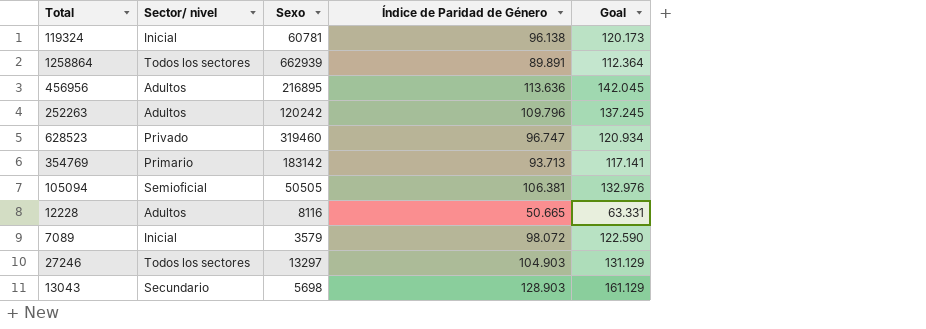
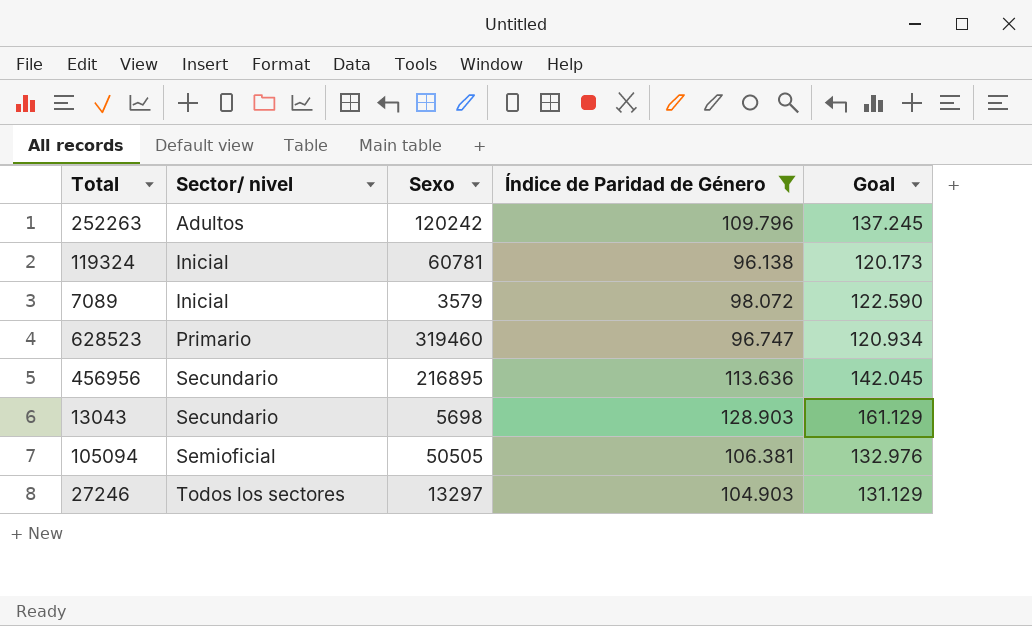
filter: none -> Índice de Paridad de Género >= 96.138
row order: none -> Sector/ nivel ascending
628523 | Sector/ nivel: Privado -> Primario
456956 | Sector/ nivel: Adultos -> Secundario

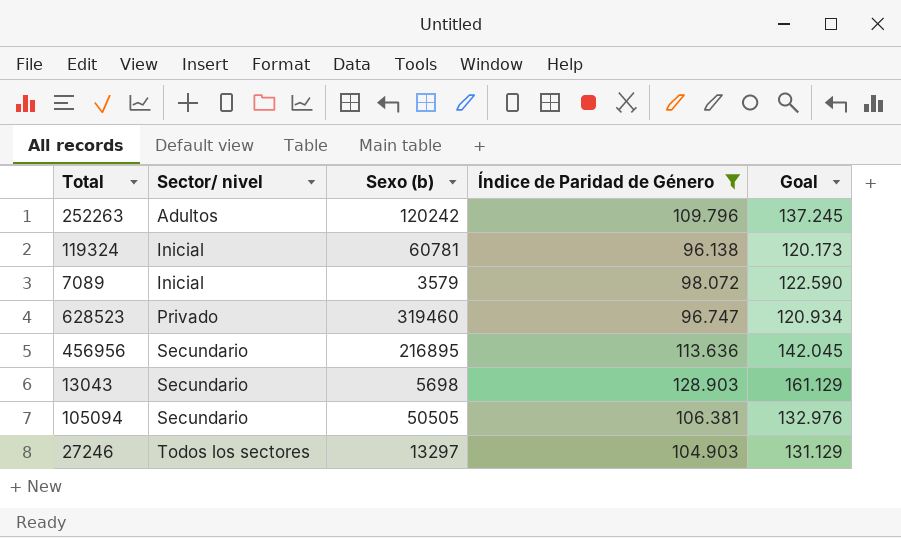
column name: Sexo -> Sexo (b)
628523 | Sector/ nivel: Primario -> Privado
105094 | Sector/ nivel: Semioficial -> Secundario

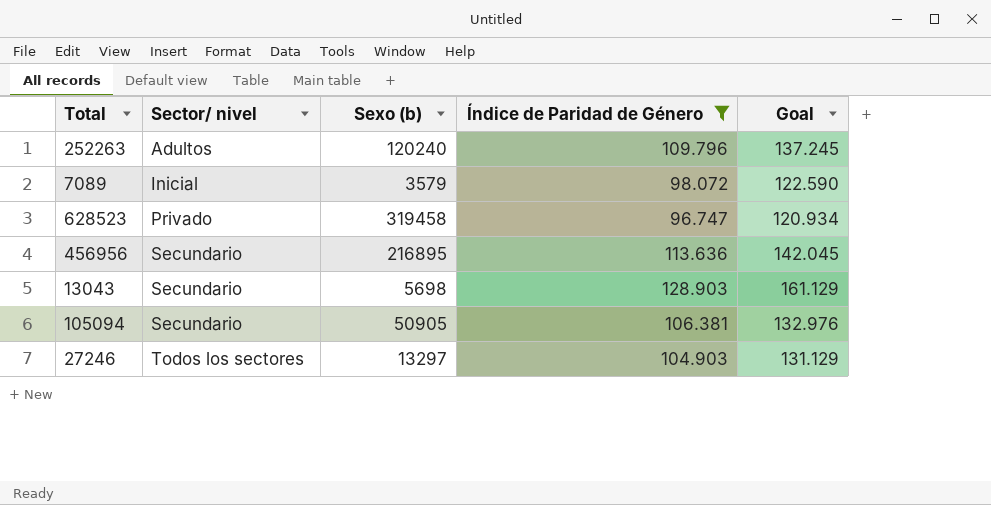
row 119324: Inicial | 60781 | 96.138 | 120.173 -> none
252263 | Sexo (b): 120242 -> 120240
628523 | Sexo (b): 319460 -> 319458
105094 | Sexo (b): 50505 -> 50905

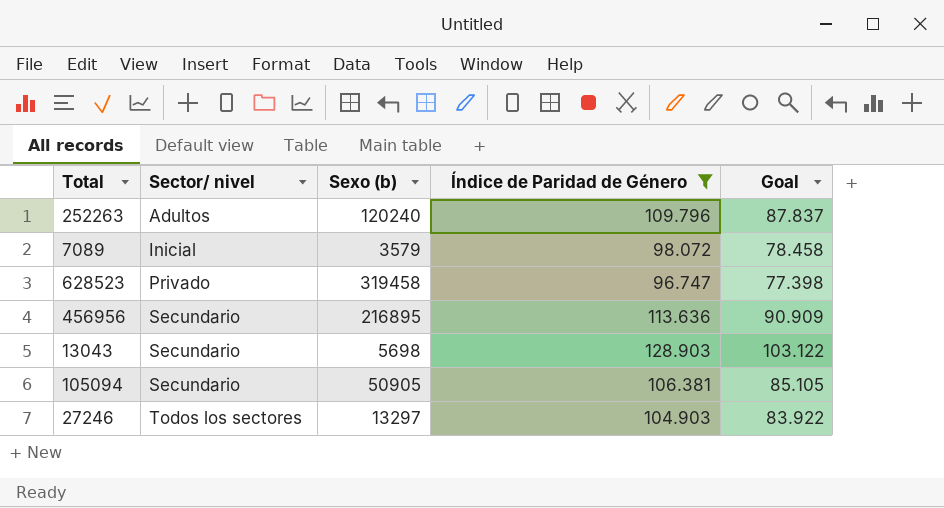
column Goal | formula: [Índice de Paridad de Género] * 1.25 -> [Índice de Paridad de Género] * 0.8

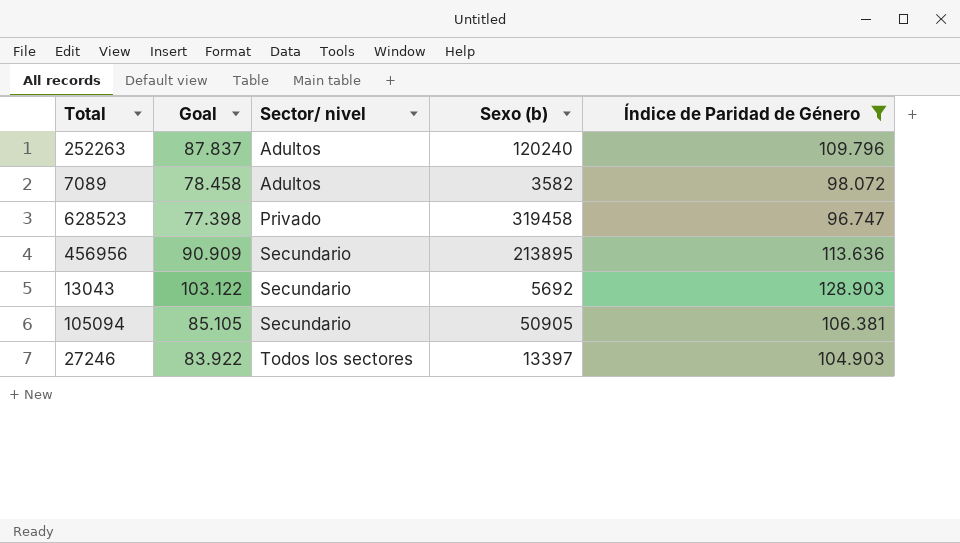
column Goal | position: 5 -> 2
7089 | Sector/ nivel: Inicial -> Adultos
7089 | Sexo (b): 3579 -> 3582
456956 | Sexo (b): 216895 -> 213895
13043 | Sexo (b): 5698 -> 5692
27246 | Sexo (b): 13297 -> 13397

